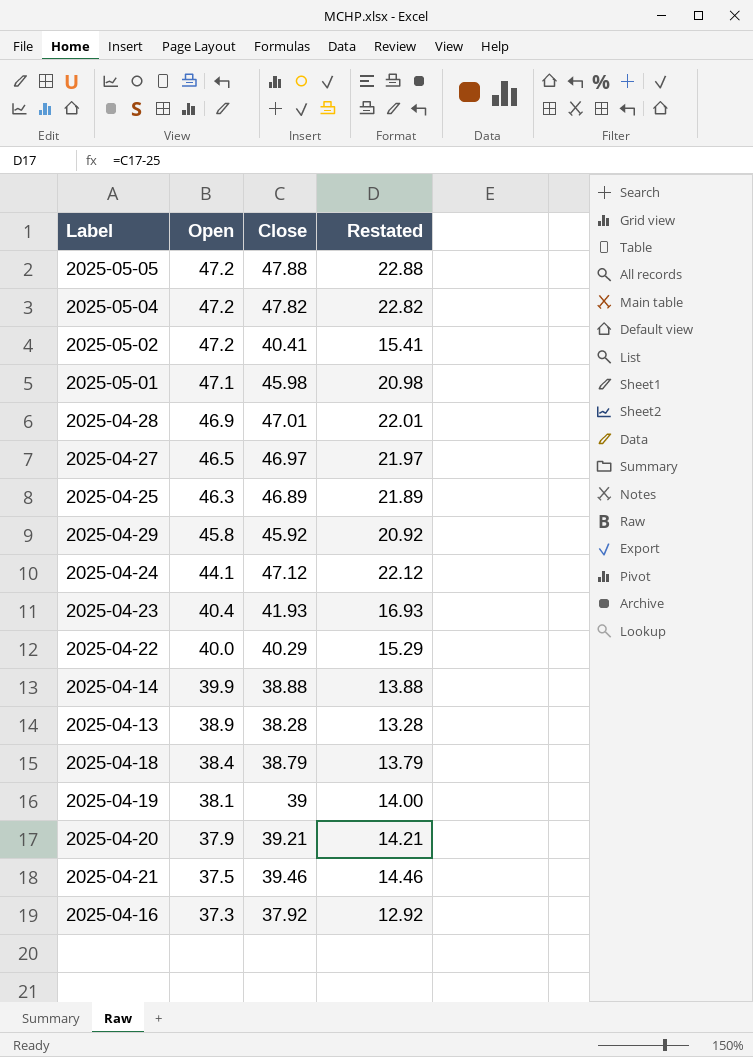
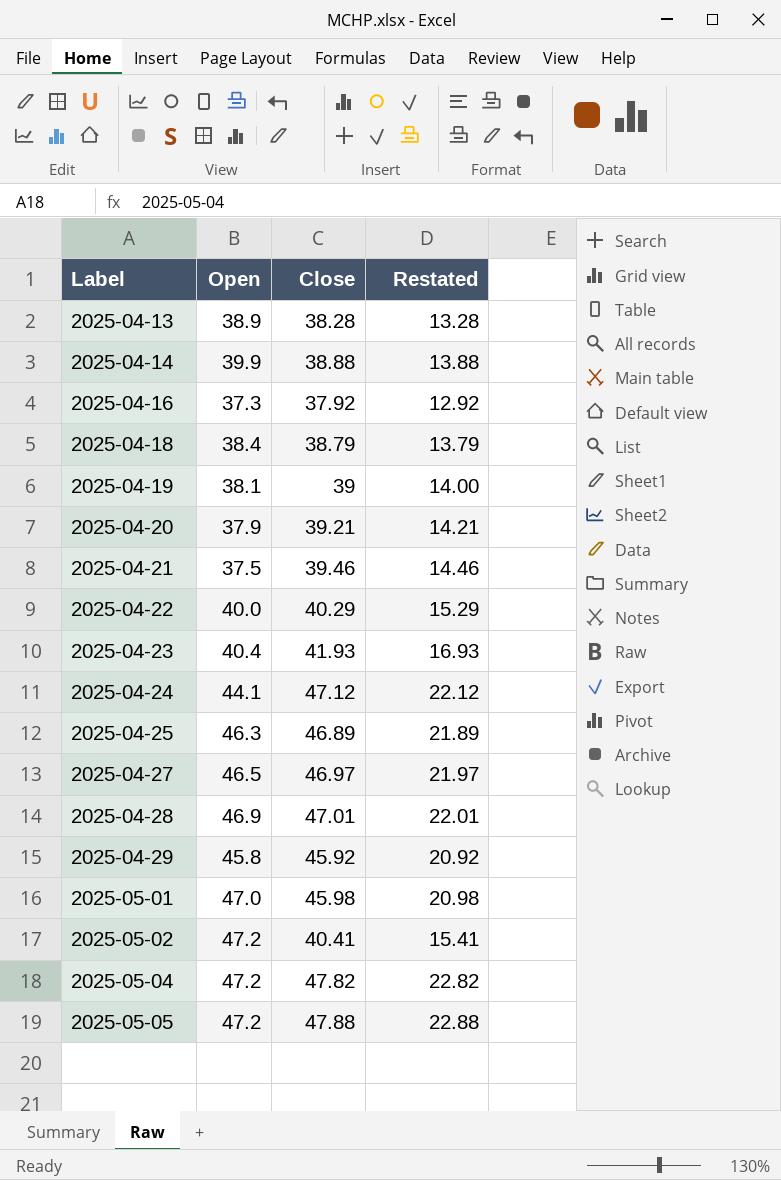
row order: Open descending -> Label ascending
2025-05-01 | Open: 47.1 -> 47.0

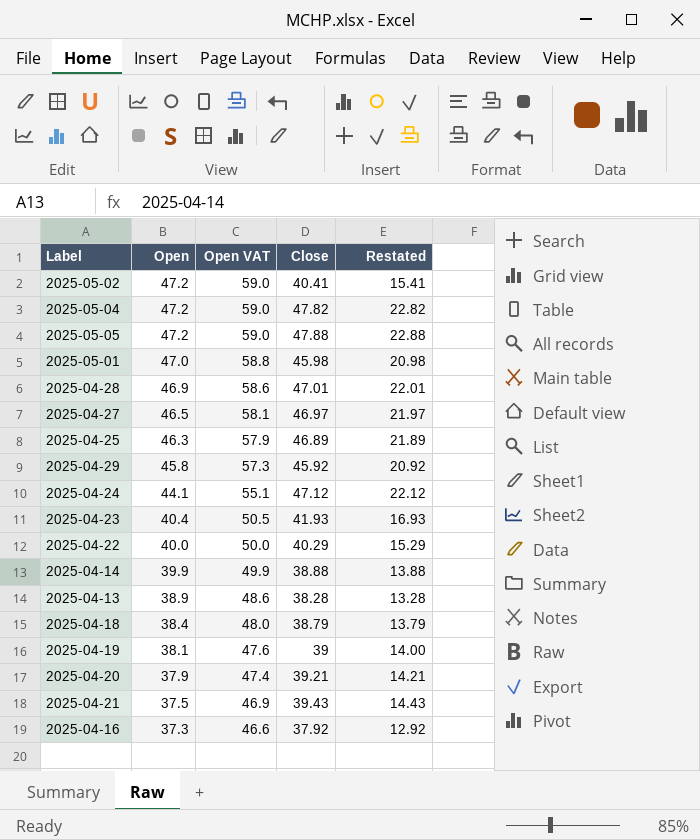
row order: Label ascending -> Open descending
column Open VAT | formula: none -> [Open] * 1.25
2025-04-21 | Close: 39.46 -> 39.43
2025-04-21 | Restated: 14.46 -> 14.43

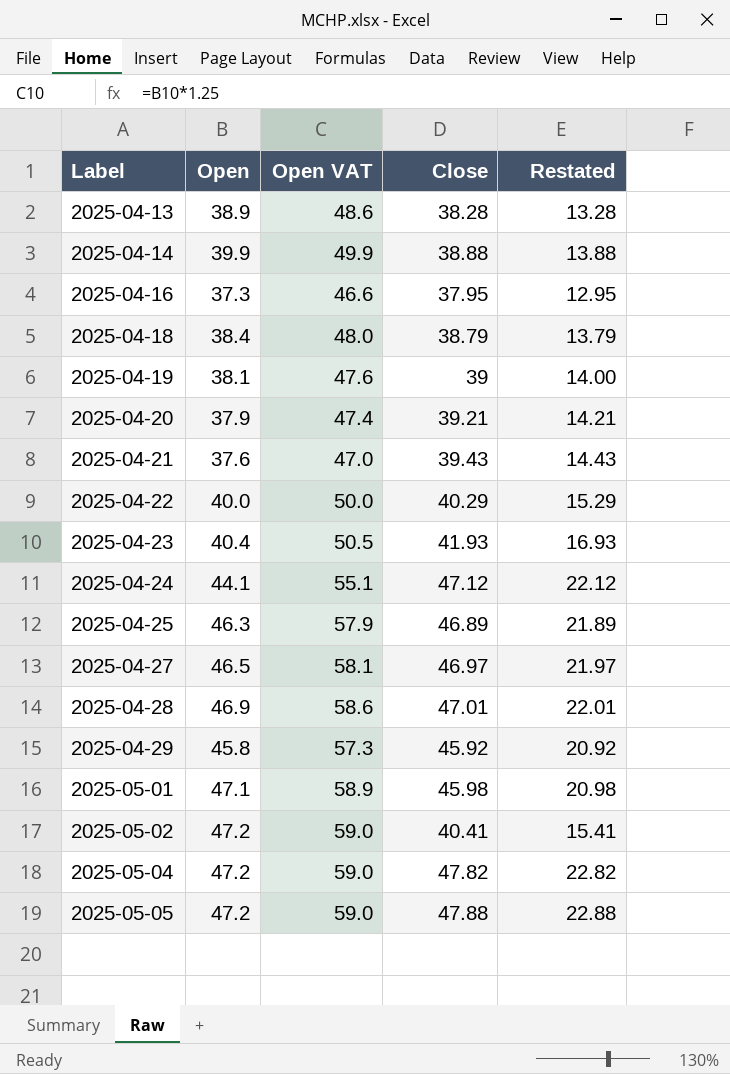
row order: Open descending -> Label ascending
2025-04-16 | Close: 37.92 -> 37.95
2025-04-16 | Restated: 12.92 -> 12.95
2025-04-21 | Open: 37.5 -> 37.6
2025-04-21 | Open VAT: 46.9 -> 47.0
2025-05-01 | Open: 47.0 -> 47.1
2025-05-01 | Open VAT: 58.8 -> 58.9

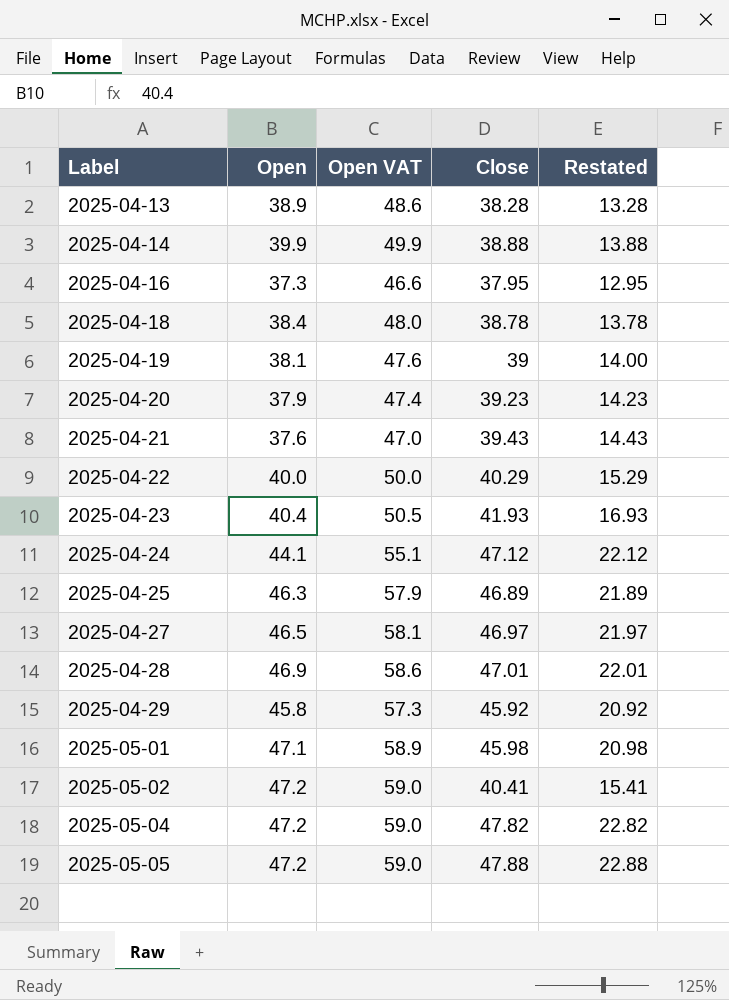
2025-04-18 | Close: 38.79 -> 38.78
2025-04-18 | Restated: 13.79 -> 13.78
2025-04-20 | Close: 39.21 -> 39.23
2025-04-20 | Restated: 14.21 -> 14.23

